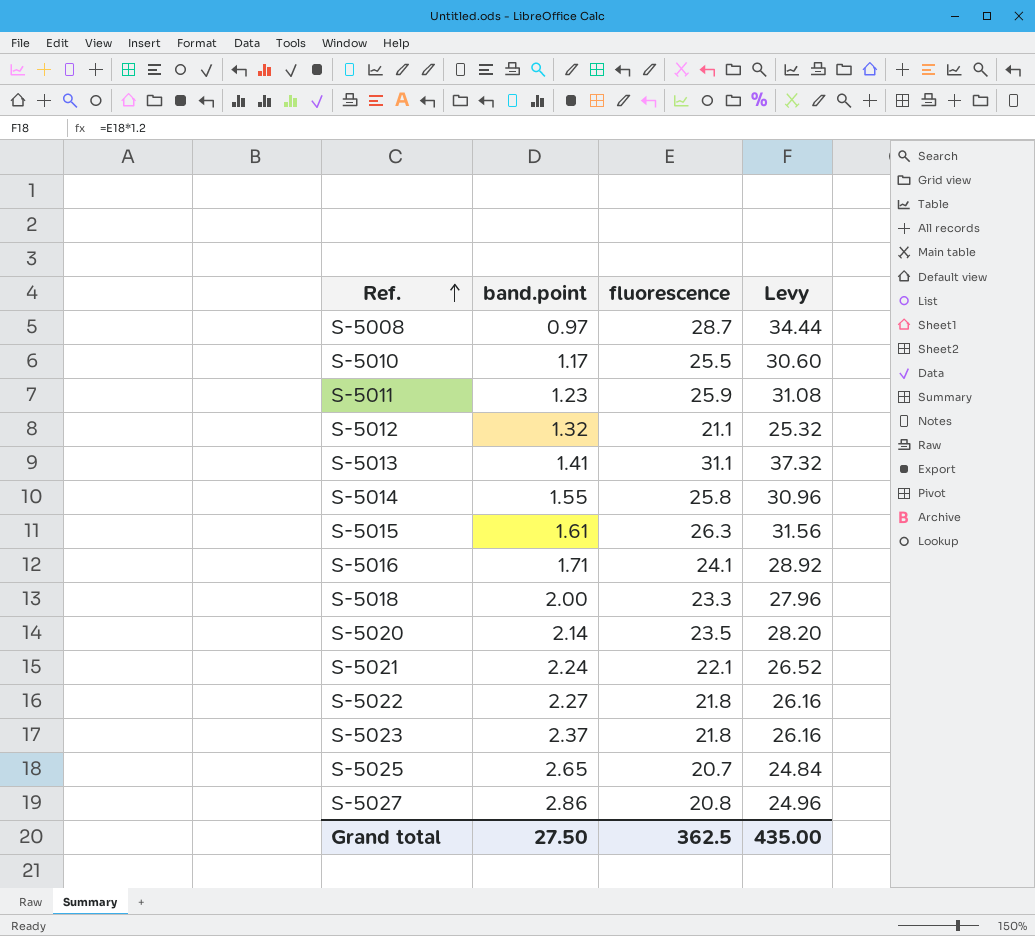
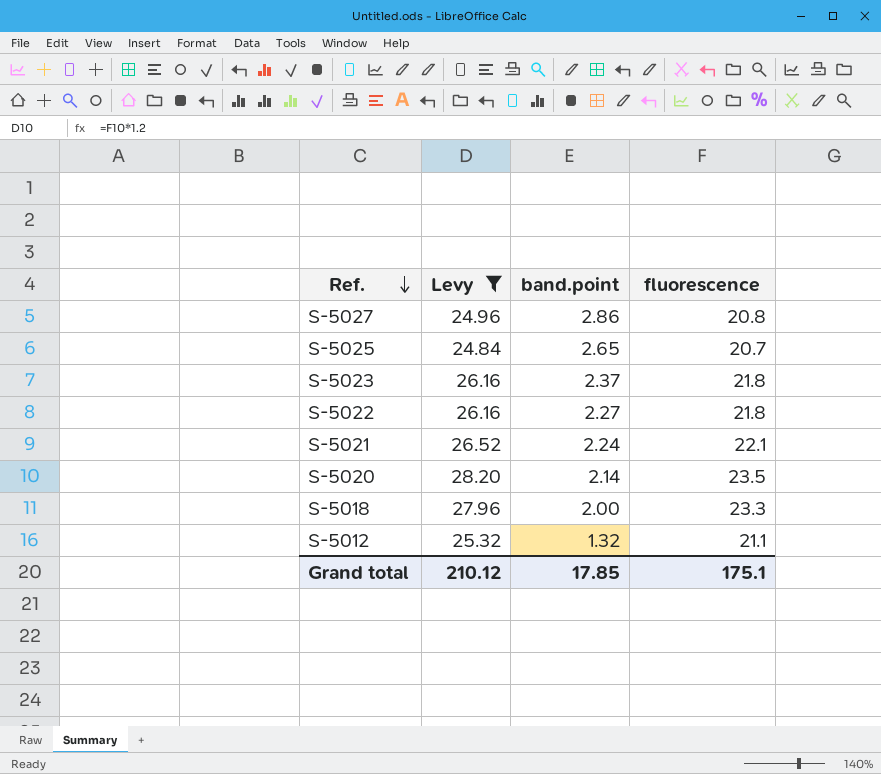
filter: none -> Levy <= 28.20
row order: Ref. ascending -> Ref. descending
column Levy | position: 4 -> 2
Grand total | Levy: 435.00 -> 210.12
Grand total | band.point: 27.50 -> 17.85
Grand total | fluorescence: 362.5 -> 175.1

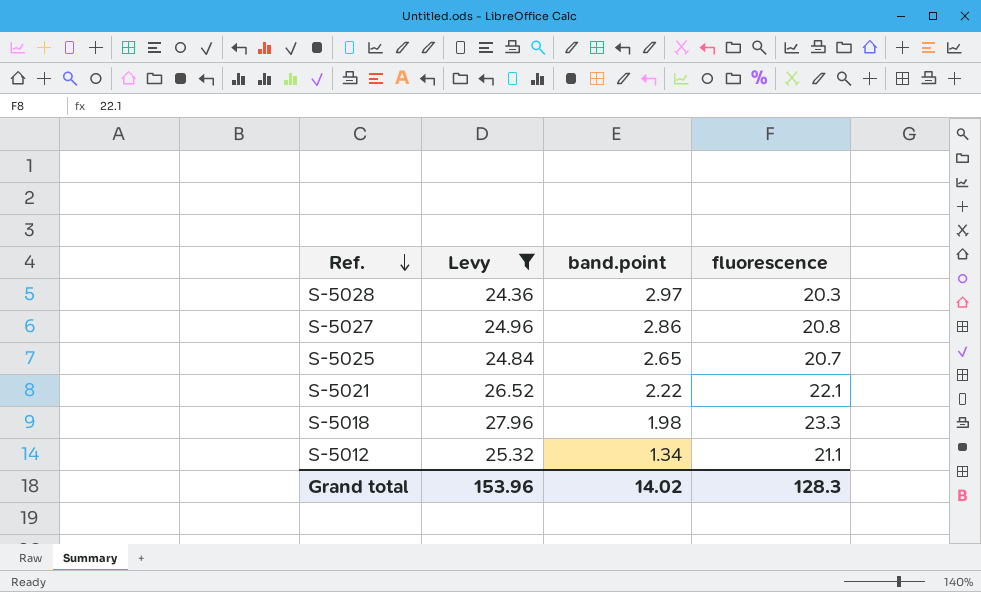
row S-5023: 26.16 | 2.37 | 21.8 -> none
row S-5022: 26.16 | 2.27 | 21.8 -> none
row S-5020: 28.20 | 2.14 | 23.5 -> none
row S-5028: none -> 24.36 | 2.97 | 20.3
S-5021 | band.point: 2.24 -> 2.22
S-5018 | band.point: 2.00 -> 1.98
S-5012 | band.point: 1.32 -> 1.34
Grand total | Levy: 210.12 -> 153.96
Grand total | band.point: 17.85 -> 14.02
Grand total | fluorescence: 175.1 -> 128.3

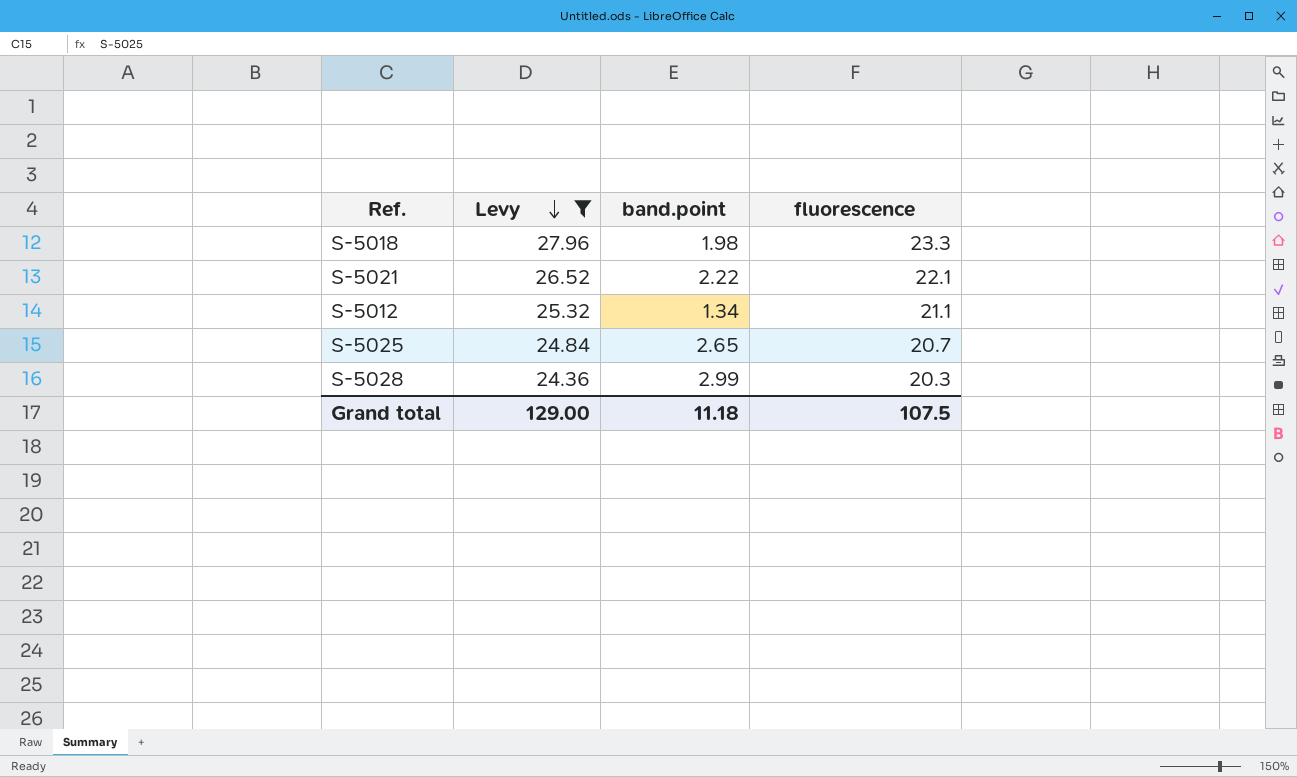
row order: Ref. descending -> Levy descending
row S-5027: 24.96 | 2.86 | 20.8 -> none
S-5028 | band.point: 2.97 -> 2.99
Grand total | Levy: 153.96 -> 129.00
Grand total | band.point: 14.02 -> 11.18
Grand total | fluorescence: 128.3 -> 107.5

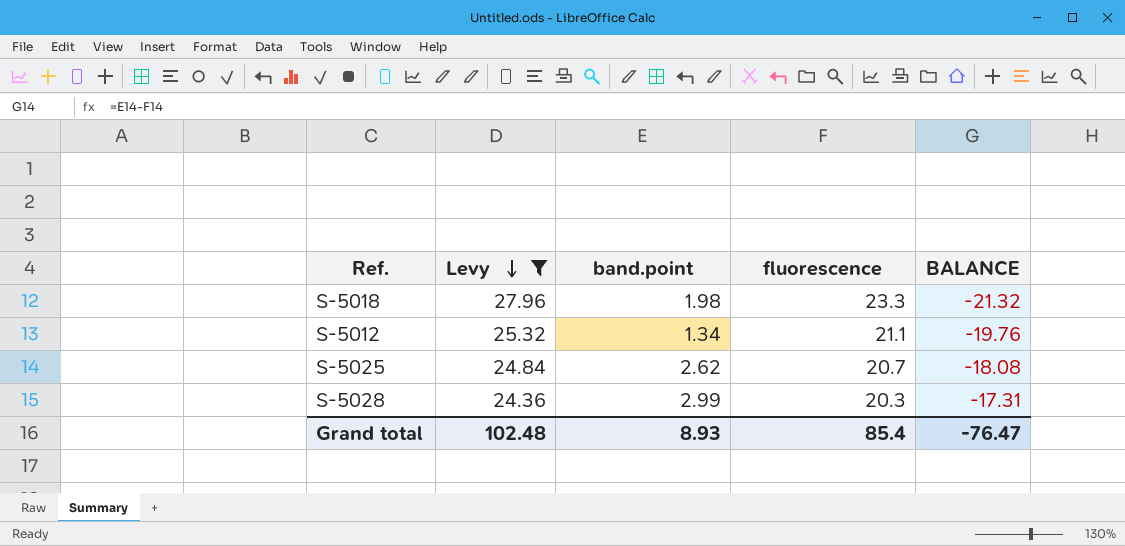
column BALANCE | formula: none -> [band.point] - [fluorescence]
row S-5021: 26.52 | 2.22 | 22.1 -> none
S-5025 | band.point: 2.65 -> 2.62
Grand total | Levy: 129.00 -> 102.48
Grand total | band.point: 11.18 -> 8.93
Grand total | fluorescence: 107.5 -> 85.4

